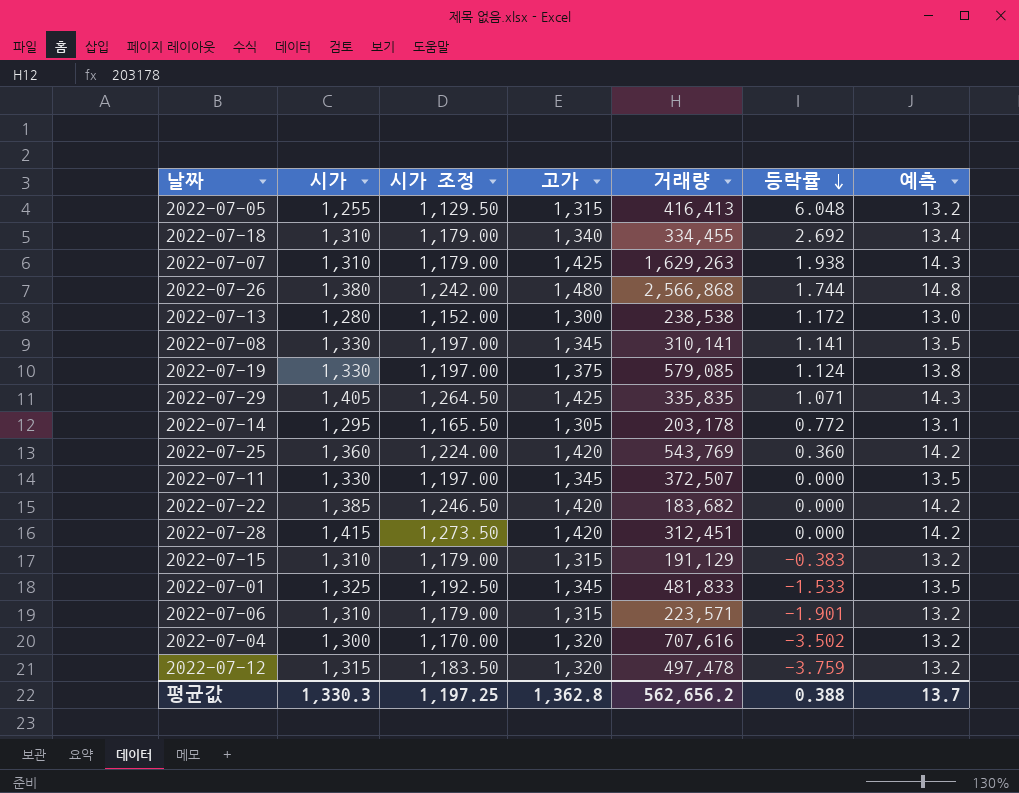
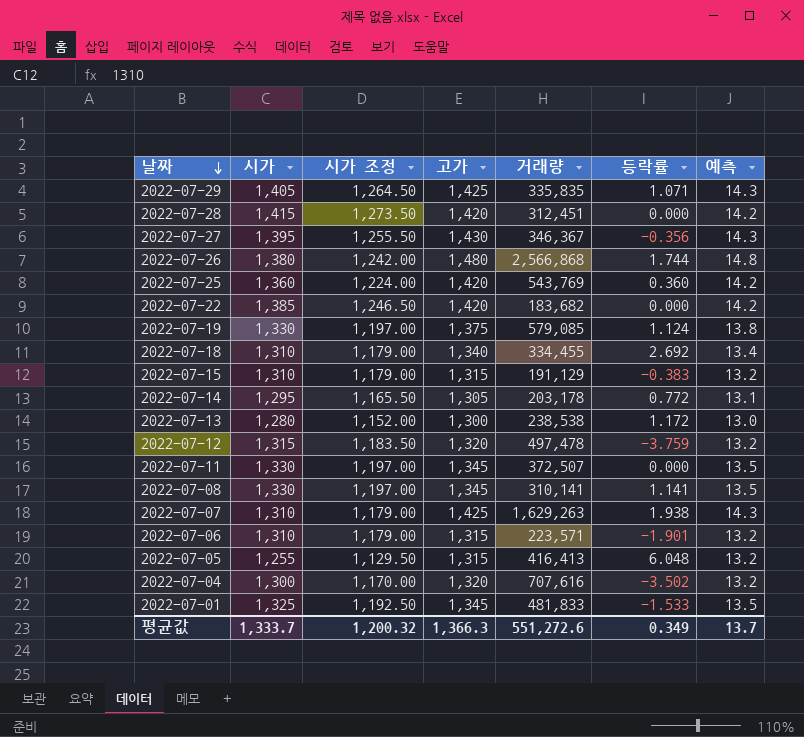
row order: 등락률 descending -> 날짜 descending
row 2022-07-27: none -> 1,395 | 1,255.50 | 1,430 | 346,367 | -0.356 | 14.3
평균값 | 시가: 1,330.3 -> 1,333.7
평균값 | 시가 조정: 1,197.25 -> 1,200.32
평균값 | 고가: 1,362.8 -> 1,366.3
평균값 | 거래량: 562,656.2 -> 551,272.6
평균값 | 등락률: 0.388 -> 0.349

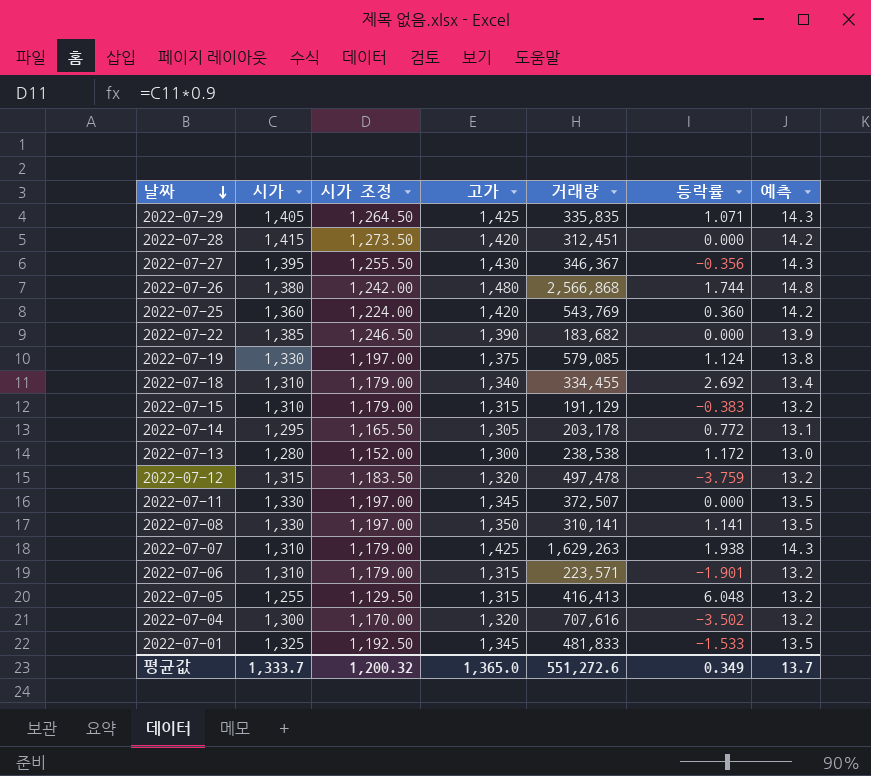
2022-07-22 | 고가: 1,420 -> 1,390
2022-07-22 | 예측: 14.2 -> 13.9
2022-07-08 | 고가: 1,345 -> 1,350
평균값 | 고가: 1,366.3 -> 1,365.0

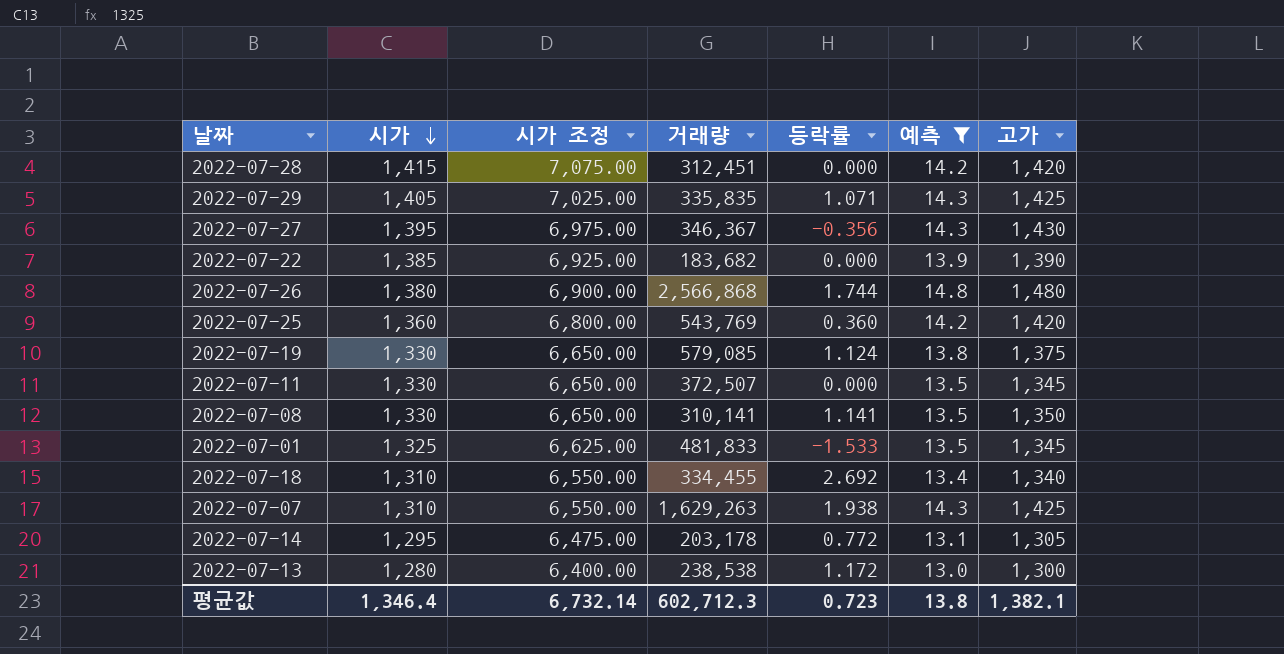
filter: none -> 예측 != 13.2
row order: 날짜 descending -> 시가 descending
column 시가 조정 | formula: [시가] * 0.9 -> [시가] * 5
column 고가 | position: 4 -> 7
평균값 | 시가: 1,333.7 -> 1,346.4
평균값 | 시가 조정: 1,200.32 -> 6,732.14
평균값 | 거래량: 551,272.6 -> 602,712.3
평균값 | 등락률: 0.349 -> 0.723
평균값 | 예측: 13.7 -> 13.8
평균값 | 고가: 1,365.0 -> 1,382.1

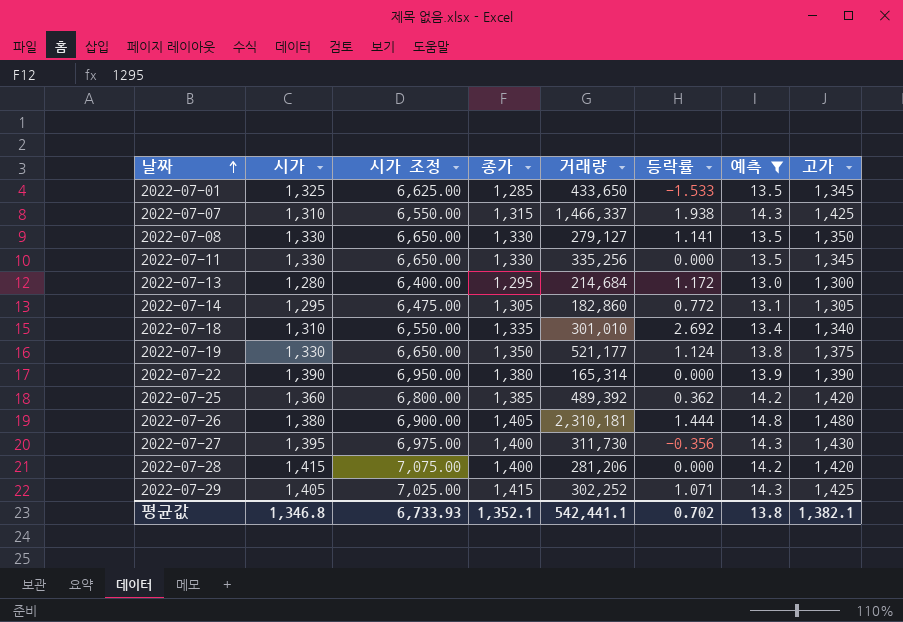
row order: 시가 descending -> 날짜 ascending
column 종가 | position: none -> 4
2022-07-01 | 거래량: 481,833 -> 433,650
2022-07-07 | 거래량: 1,629,263 -> 1,466,337
2022-07-08 | 거래량: 310,141 -> 279,127
2022-07-11 | 거래량: 372,507 -> 335,256
2022-07-13 | 거래량: 238,538 -> 214,684
2022-07-14 | 거래량: 203,178 -> 182,860
2022-07-18 | 거래량: 334,455 -> 301,010
2022-07-19 | 거래량: 579,085 -> 521,177
2022-07-22 | 시가: 1,385 -> 1,390
2022-07-22 | 시가 조정: 6,925.00 -> 6,950.00
2022-07-22 | 거래량: 183,682 -> 165,314
2022-07-25 | 거래량: 543,769 -> 489,392
2022-07-25 | 등락률: 0.360 -> 0.362
2022-07-26 | 거래량: 2,566,868 -> 2,310,181
2022-07-26 | 등락률: 1.744 -> 1.444
2022-07-27 | 거래량: 346,367 -> 311,730
2022-07-28 | 거래량: 312,451 -> 281,206
2022-07-29 | 거래량: 335,835 -> 302,252
평균값 | 시가: 1,346.4 -> 1,346.8
평균값 | 시가 조정: 6,732.14 -> 6,733.93
평균값 | 거래량: 602,712.3 -> 542,441.1
평균값 | 등락률: 0.723 -> 0.702

